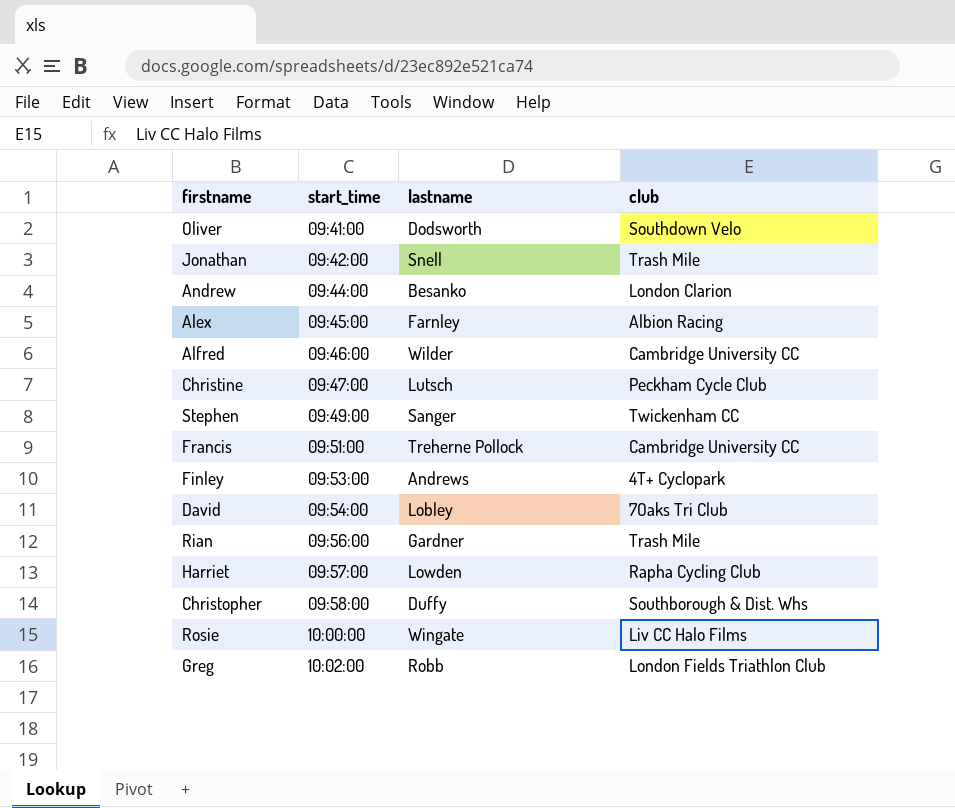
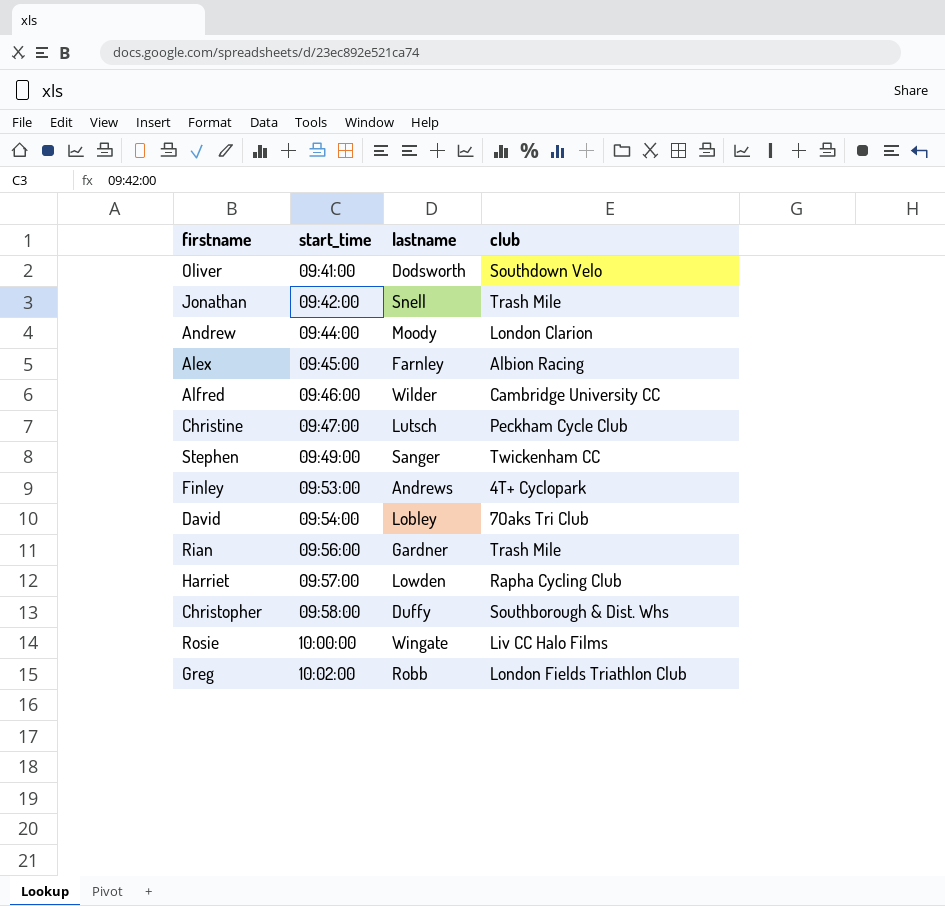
row Francis: 09:51:00 | Treherne Pollock | Cambridge University CC -> none
Andrew | lastname: Besanko -> Moody

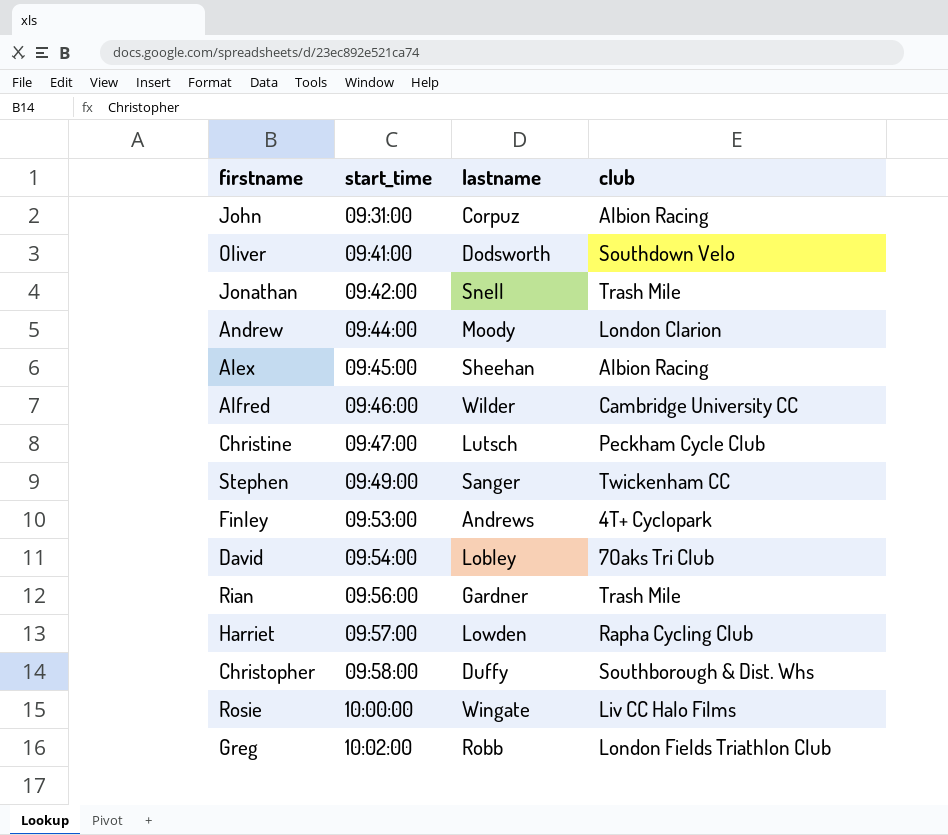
row John: none -> 09:31:00 | Corpuz | Albion Racing
Alex | lastname: Farnley -> Sheehan

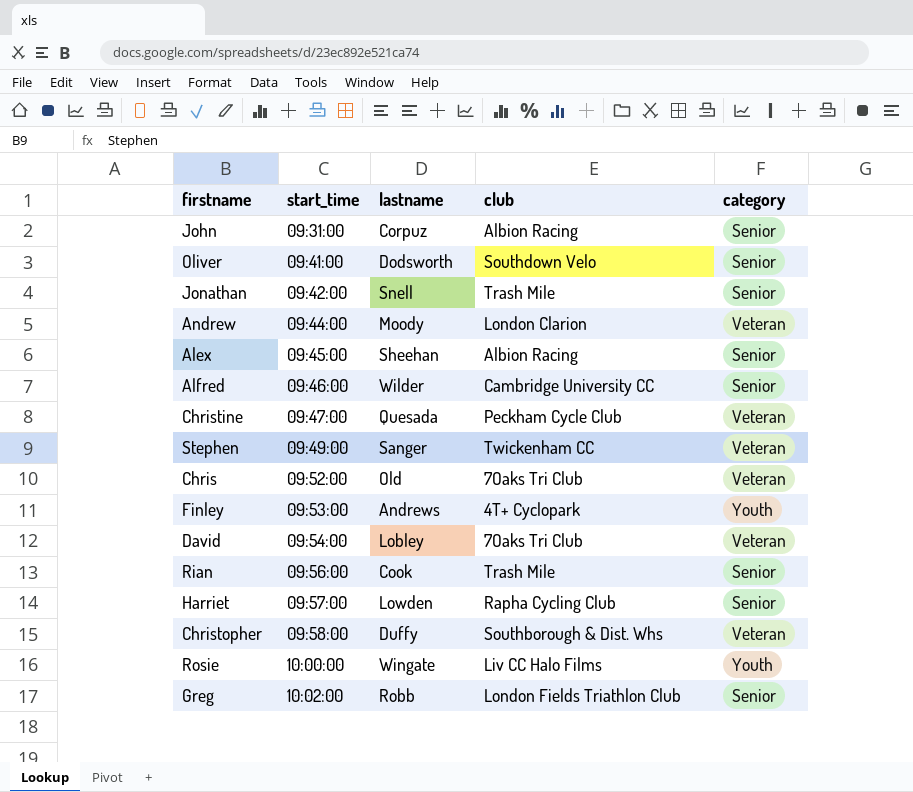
column category | position: none -> 5
Christine | lastname: Lutsch -> Quesada
row Chris: none -> 09:52:00 | Old | 7Oaks Tri Club | Veteran
Rian | lastname: Gardner -> Cook

